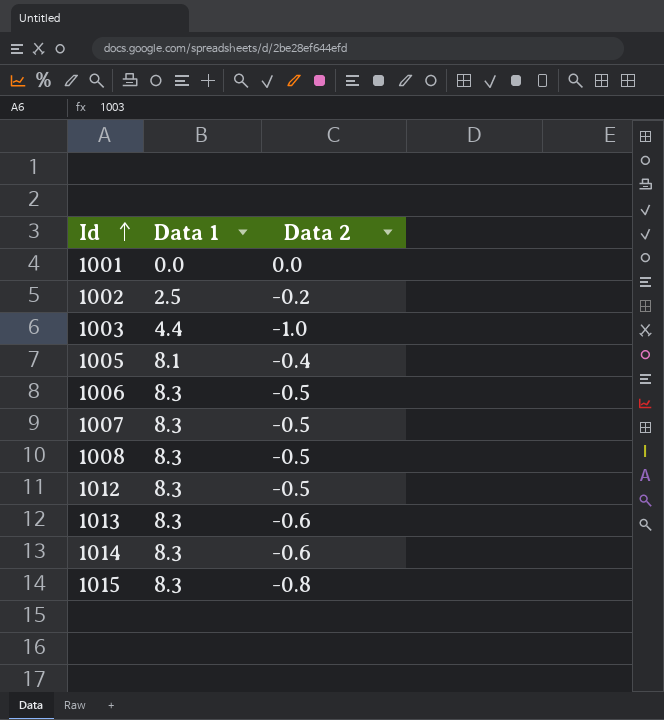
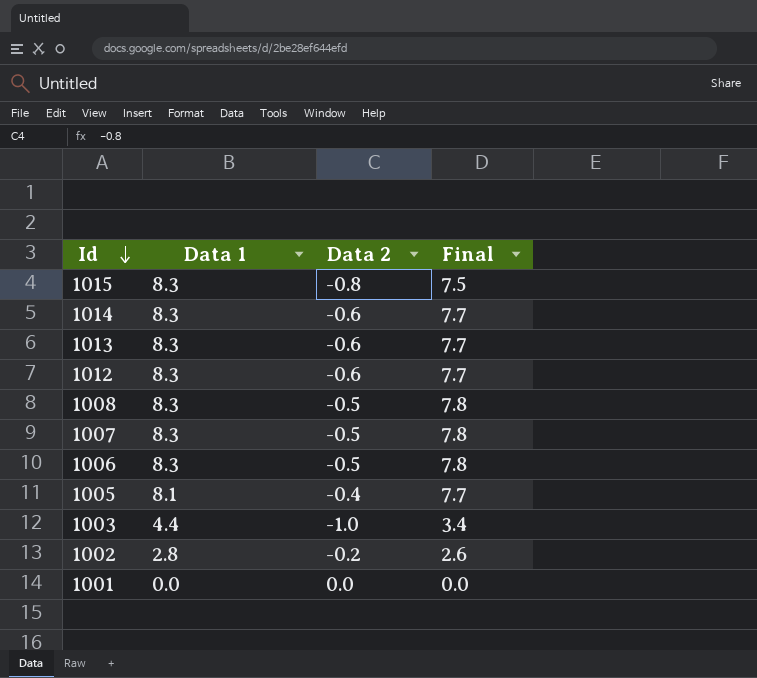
row order: Id ascending -> Id descending
column Final | formula: none -> [Data 1] + [Data 2]
1012 | Data 2: -0.5 -> -0.6
1002 | Data 1: 2.5 -> 2.8

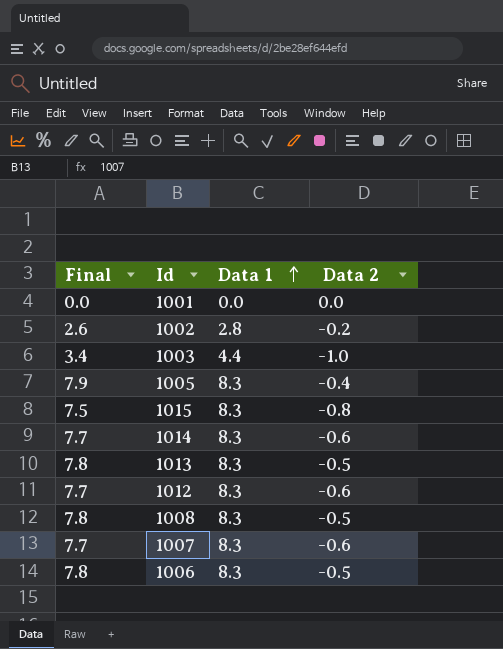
row order: Id descending -> Data 1 ascending
column Final | position: 4 -> 1
1005 | Final: 7.7 -> 7.9
1005 | Data 1: 8.1 -> 8.3
1013 | Final: 7.7 -> 7.8
1013 | Data 2: -0.6 -> -0.5
1007 | Final: 7.8 -> 7.7
1007 | Data 2: -0.5 -> -0.6

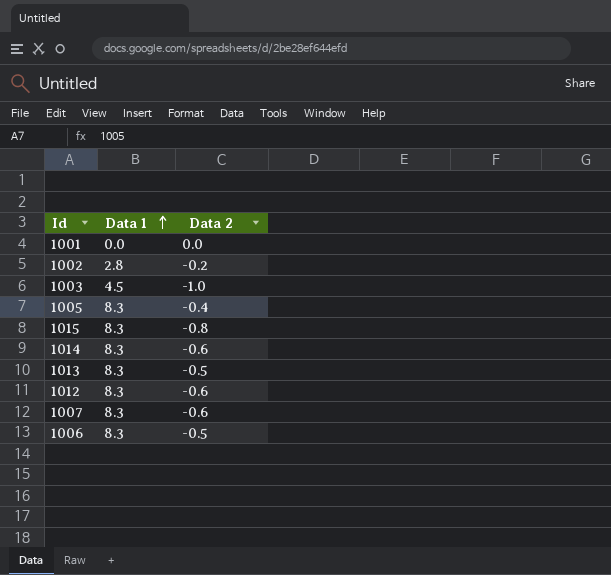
column Final | formula: [Data 1] + [Data 2] -> none
row 1008: 7.8 | 8.3 | -0.5 -> none
1003 | Data 1: 4.4 -> 4.5

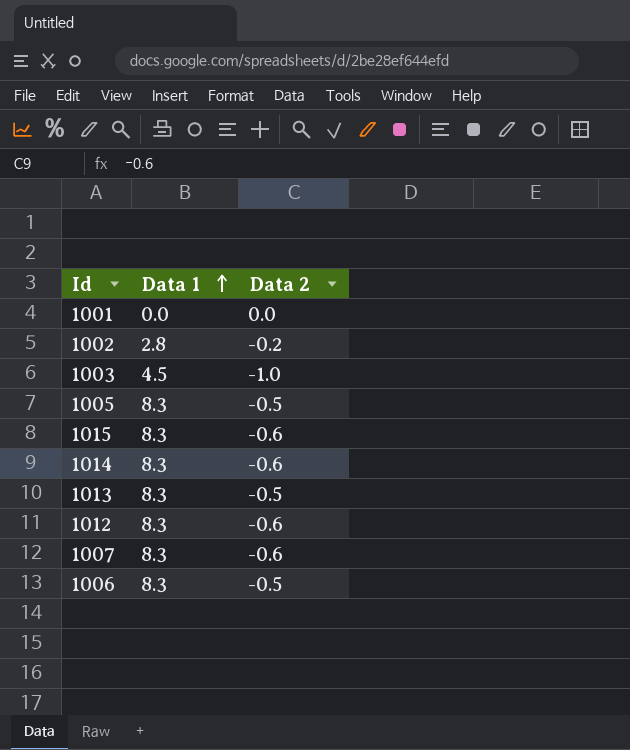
1005 | Data 2: -0.4 -> -0.5
1015 | Data 2: -0.8 -> -0.6

